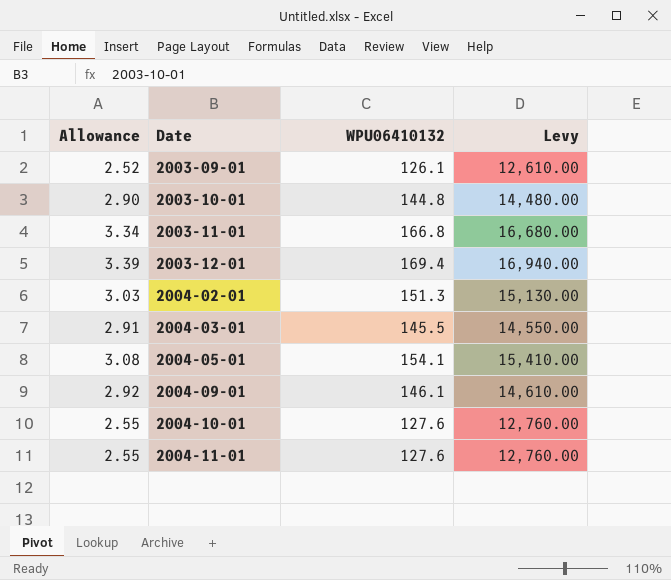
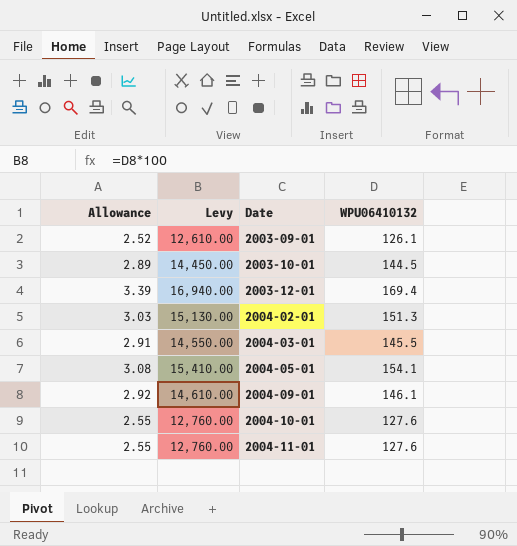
column Levy | position: 4 -> 2
row 2003-11-01: 3.34 | 166.8 | 16,680.00 -> none
2003-10-01 | Allowance: 2.90 -> 2.89
2003-10-01 | Levy: 14,480.00 -> 14,450.00
2003-10-01 | WPU06410132: 144.8 -> 144.5

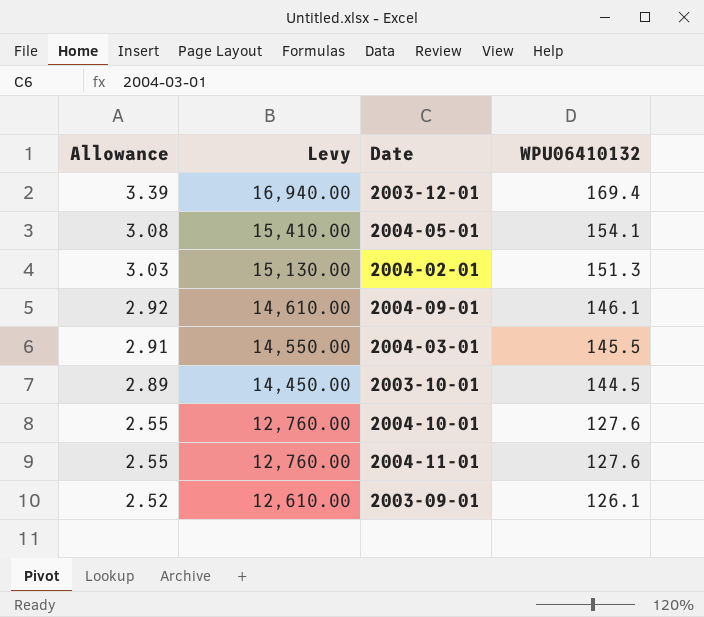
row order: Date ascending -> Allowance descending

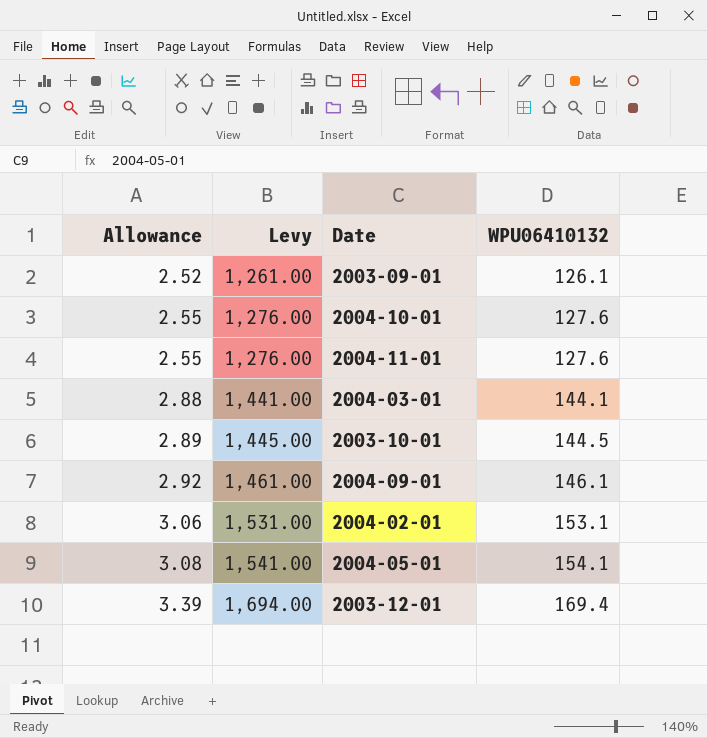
row order: Allowance descending -> Allowance ascending
column Levy | formula: [WPU06410132] * 100 -> [WPU06410132] * 10
2004-03-01 | Allowance: 2.91 -> 2.88
2004-03-01 | WPU06410132: 145.5 -> 144.1
2004-02-01 | Allowance: 3.03 -> 3.06
2004-02-01 | WPU06410132: 151.3 -> 153.1

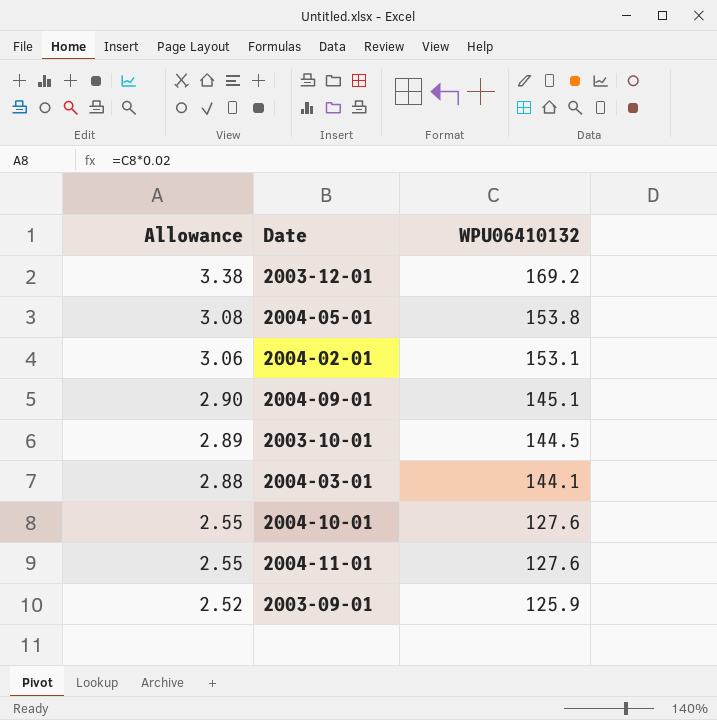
row order: Allowance ascending -> Allowance descending
column Levy | formula: [WPU06410132] * 10 -> none
2003-12-01 | Allowance: 3.39 -> 3.38
2003-12-01 | WPU06410132: 169.4 -> 169.2
2004-05-01 | WPU06410132: 154.1 -> 153.8
2004-09-01 | Allowance: 2.92 -> 2.90
2004-09-01 | WPU06410132: 146.1 -> 145.1
2003-09-01 | WPU06410132: 126.1 -> 125.9

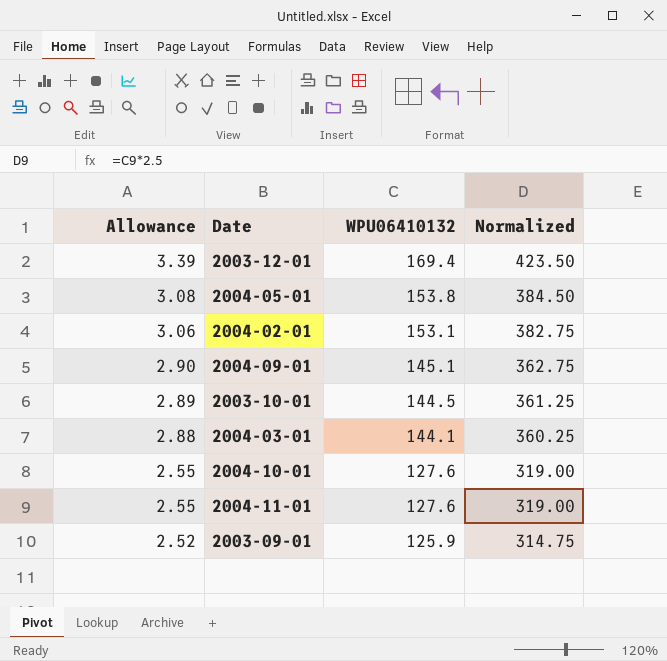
column Normalized | formula: none -> [WPU06410132] * 2.5
2003-12-01 | Allowance: 3.38 -> 3.39
2003-12-01 | WPU06410132: 169.2 -> 169.4

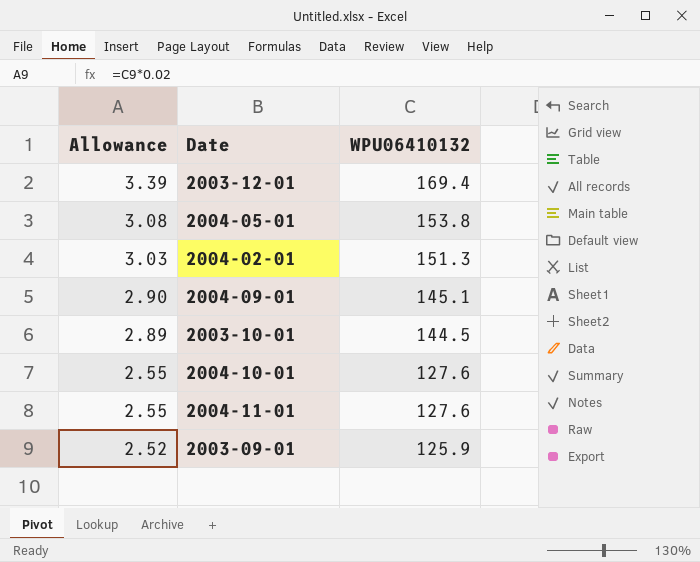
column Normalized | formula: [WPU06410132] * 2.5 -> none
row 2004-03-01: 2.88 | 144.1 | 360.25 -> none
2004-02-01 | Allowance: 3.06 -> 3.03
2004-02-01 | WPU06410132: 153.1 -> 151.3

